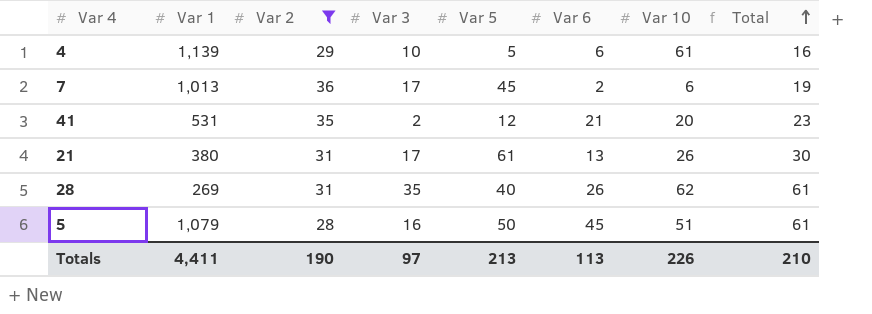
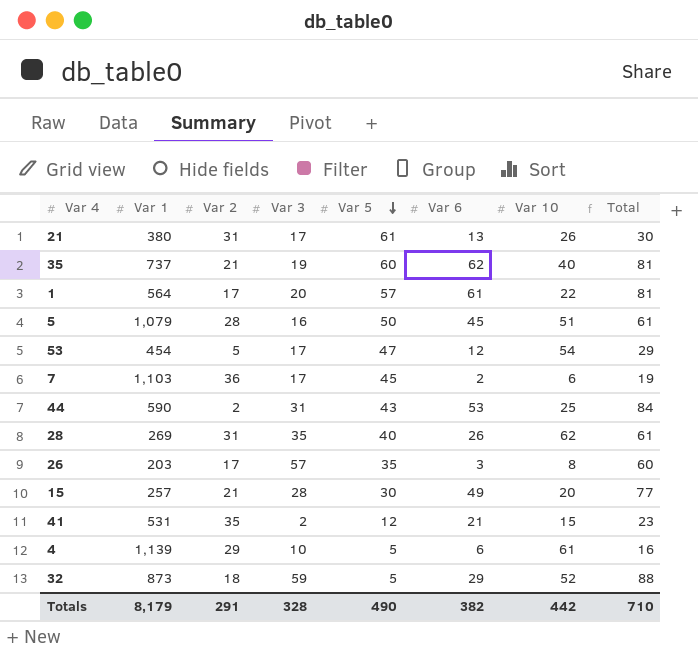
filter: Var 2 >= 28 -> none
row order: Total ascending -> Var 5 descending
7 | Var 1: 1,013 -> 1,103
41 | Var 10: 20 -> 15
Totals | Var 1: 4,411 -> 8,179
Totals | Var 2: 190 -> 291
Totals | Var 3: 97 -> 328
Totals | Var 5: 213 -> 490
Totals | Var 6: 113 -> 382
Totals | Var 10: 226 -> 442
Totals | Total: 210 -> 710

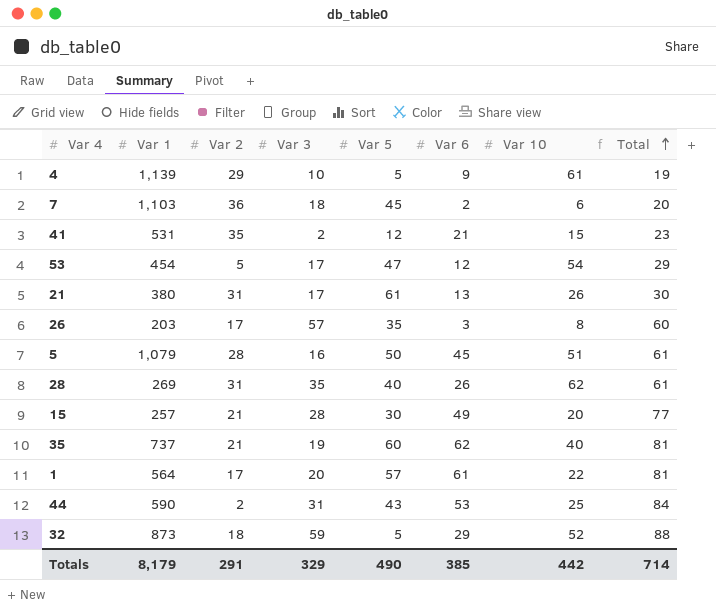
row order: Var 5 descending -> Total ascending
4 | Var 6: 6 -> 9
4 | Total: 16 -> 19
7 | Var 3: 17 -> 18
7 | Total: 19 -> 20
Totals | Var 3: 328 -> 329
Totals | Var 6: 382 -> 385
Totals | Total: 710 -> 714

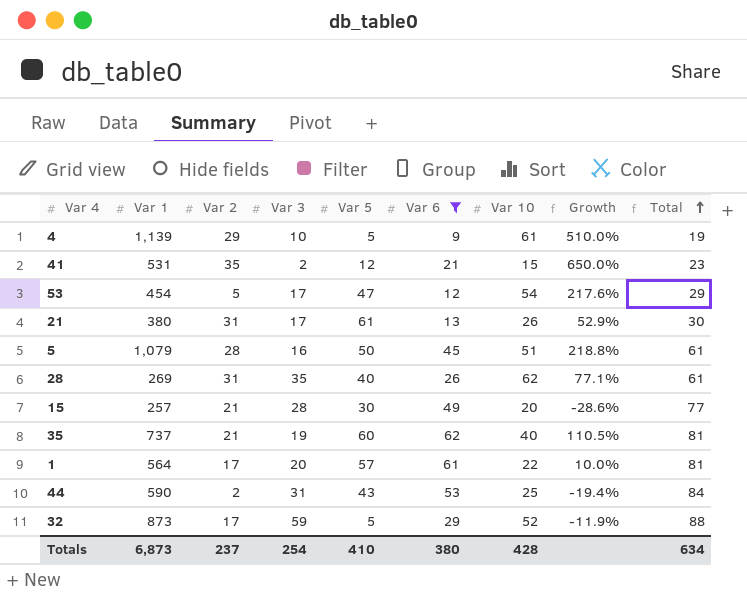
filter: none -> Var 6 >= 9
column Growth | formula: none -> ([Var 10] - [Var 3]) / [Var 3]
32 | Var 2: 18 -> 17
Totals | Var 1: 8,179 -> 6,873
Totals | Var 2: 291 -> 237
Totals | Var 3: 329 -> 254
Totals | Var 5: 490 -> 410
Totals | Var 6: 385 -> 380
Totals | Var 10: 442 -> 428
Totals | Total: 714 -> 634

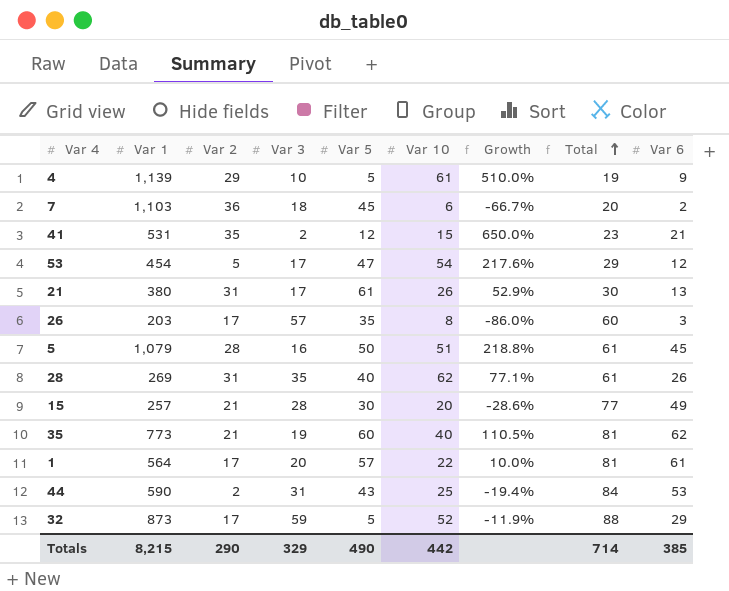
filter: Var 6 >= 9 -> none
column Var 6 | position: 6 -> 9
35 | Var 1: 737 -> 773
Totals | Var 1: 6,873 -> 8,215
Totals | Var 2: 237 -> 290
Totals | Var 3: 254 -> 329
Totals | Var 5: 410 -> 490
Totals | Var 10: 428 -> 442
Totals | Total: 634 -> 714
Totals | Var 6: 380 -> 385

